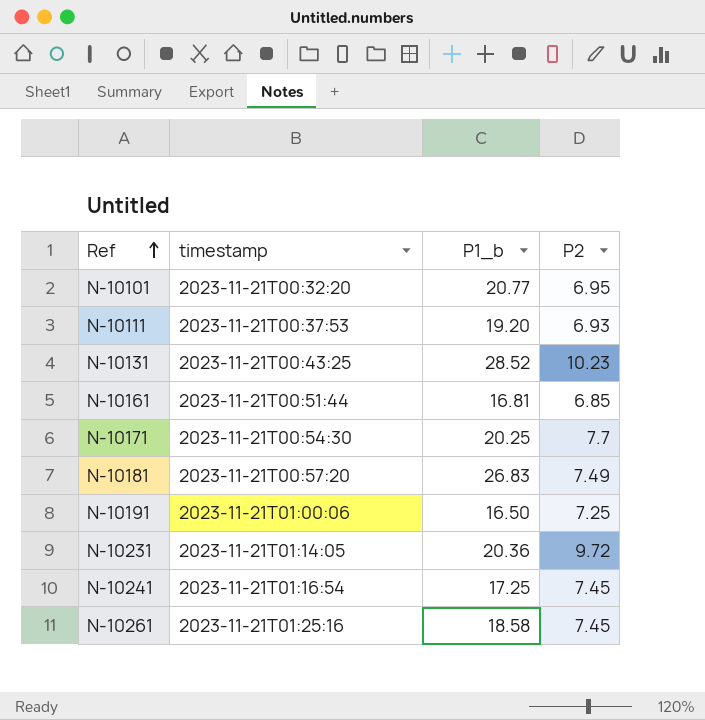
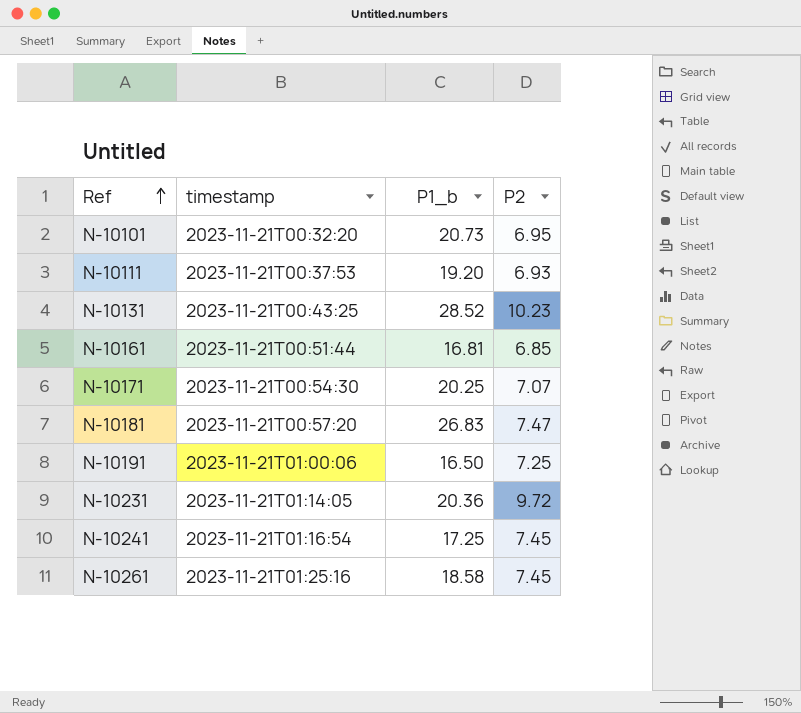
N-10101 | P1_b: 20.77 -> 20.73
N-10171 | P2: 7.7 -> 7.07
N-10181 | P2: 7.49 -> 7.47

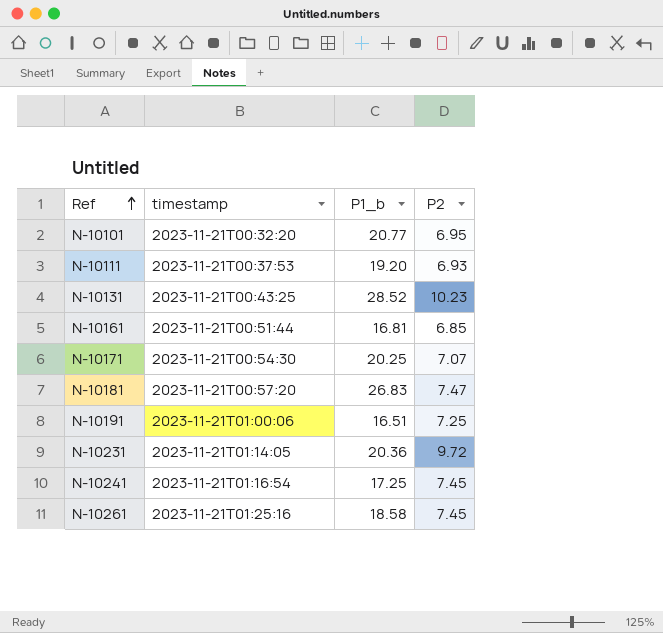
N-10101 | P1_b: 20.73 -> 20.77
N-10191 | P1_b: 16.50 -> 16.51

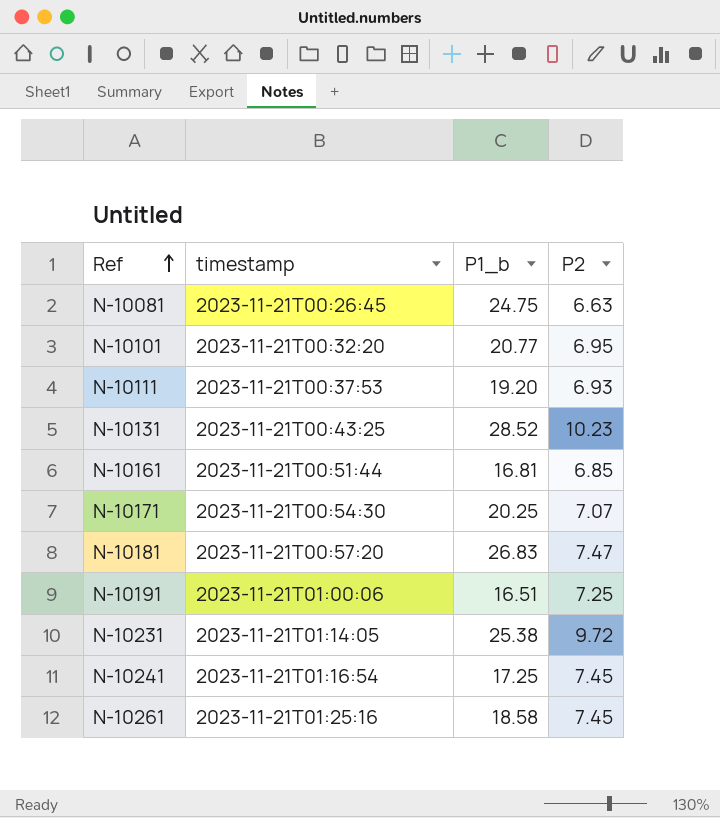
row N-10081: none -> 2023-11-21T00:26:45 | 24.75 | 6.63
N-10231 | P1_b: 20.36 -> 25.38

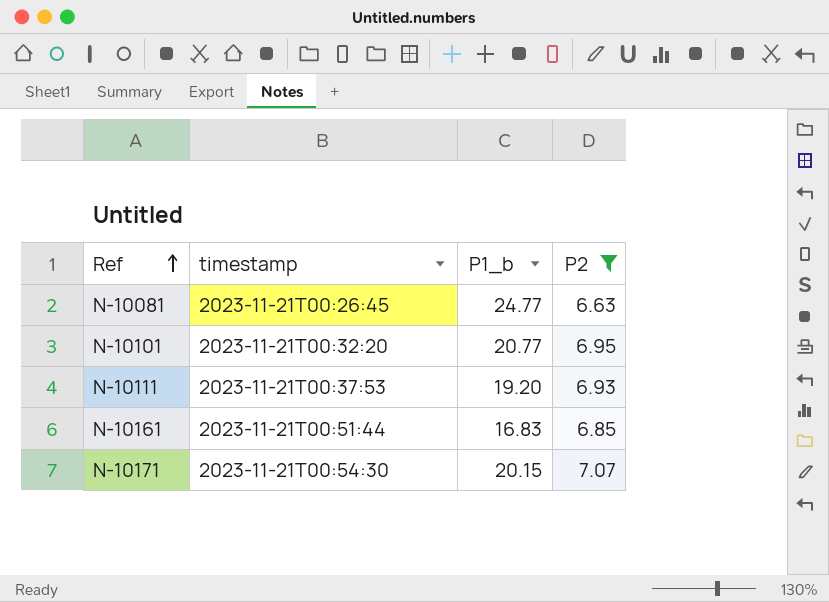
filter: none -> P2 <= 7.07
N-10081 | P1_b: 24.75 -> 24.77
N-10161 | P1_b: 16.81 -> 16.83
N-10171 | P1_b: 20.25 -> 20.15

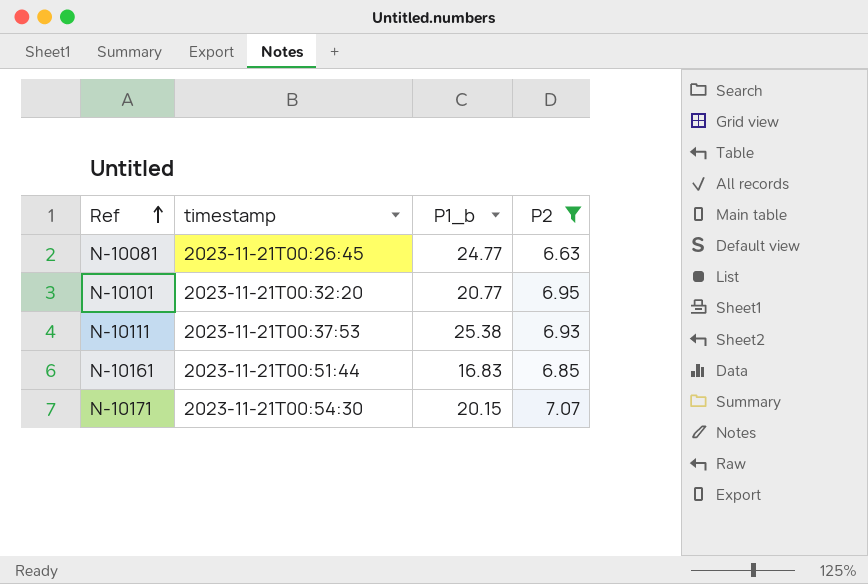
N-10111 | P1_b: 19.20 -> 25.38

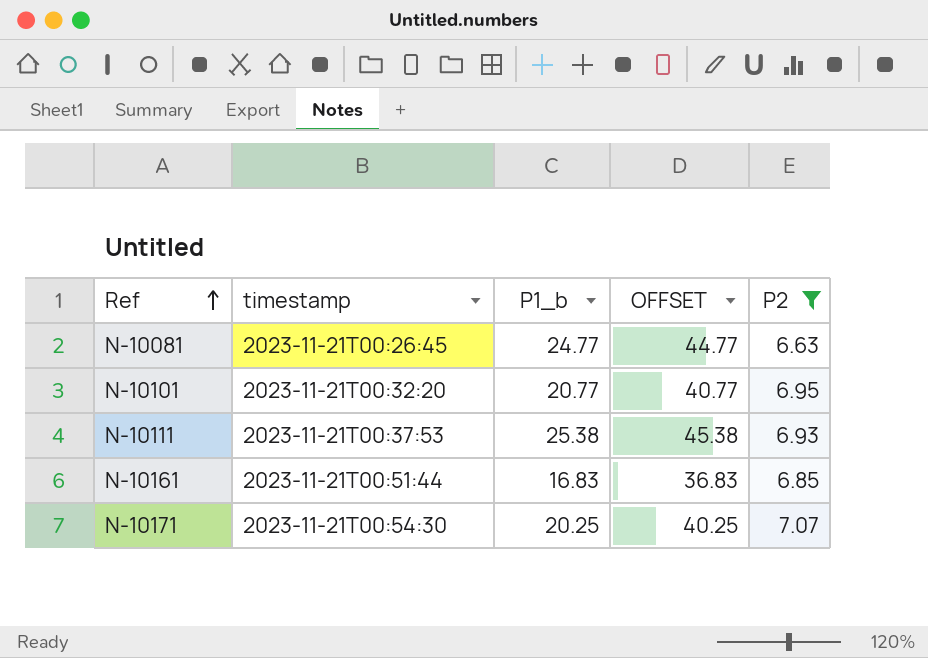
column OFFSET | formula: none -> [P1_b] + 20
N-10171 | P1_b: 20.15 -> 20.25

